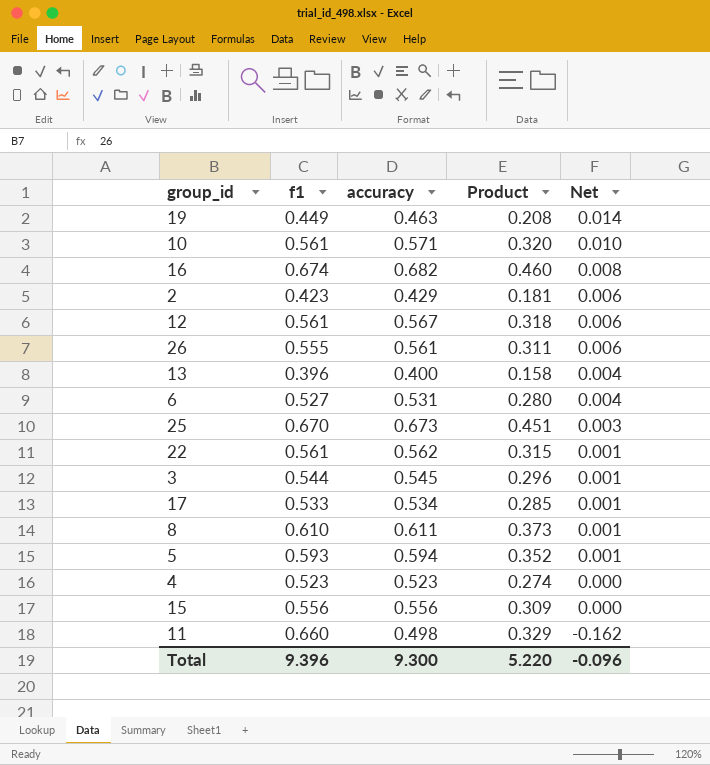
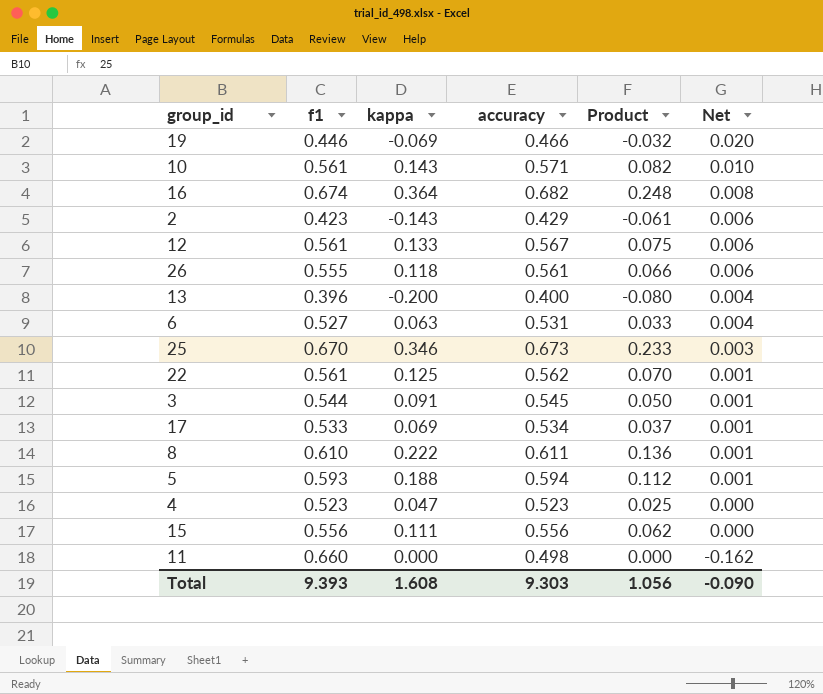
column kappa | position: none -> 3
column Product | formula: [f1] * [accuracy] -> [kappa] * [accuracy]
19 | f1: 0.449 -> 0.446
19 | accuracy: 0.463 -> 0.466
19 | Net: 0.014 -> 0.020
Total | f1: 9.396 -> 9.393
Total | accuracy: 9.300 -> 9.303
Total | Product: 5.220 -> 1.056
Total | Net: -0.096 -> -0.090

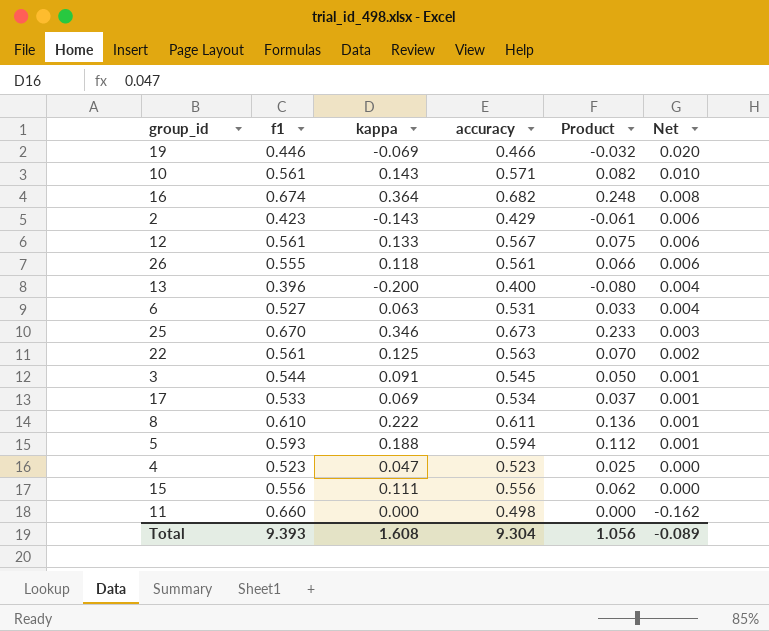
22 | accuracy: 0.562 -> 0.563
22 | Net: 0.001 -> 0.002
Total | accuracy: 9.303 -> 9.304
Total | Net: -0.090 -> -0.089

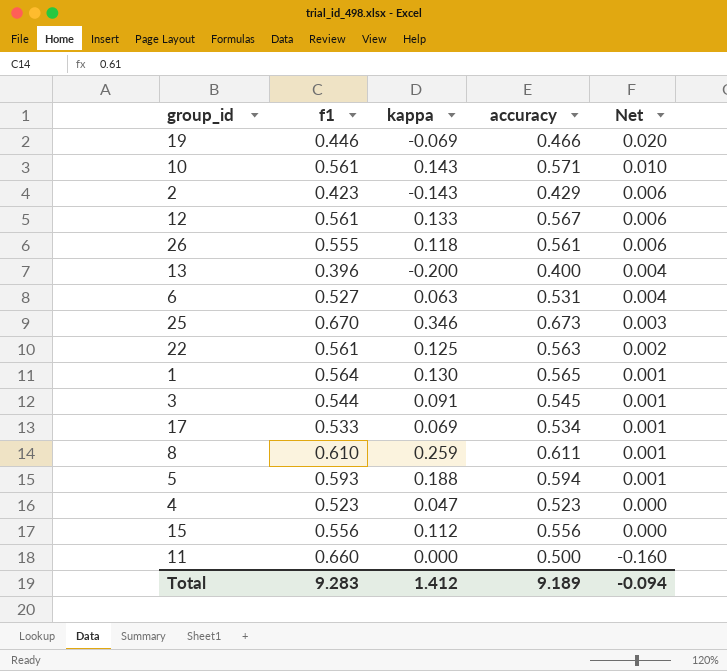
column Product | formula: [kappa] * [accuracy] -> none
row 16: 0.674 | 0.364 | 0.682 | 0.248 | 0.008 -> none
row 1: none -> 0.564 | 0.130 | 0.565 | 0.001
8 | kappa: 0.222 -> 0.259
15 | kappa: 0.111 -> 0.112
11 | accuracy: 0.498 -> 0.500
11 | Net: -0.162 -> -0.160
Total | f1: 9.393 -> 9.283
Total | kappa: 1.608 -> 1.412
Total | accuracy: 9.304 -> 9.189
Total | Net: -0.089 -> -0.094

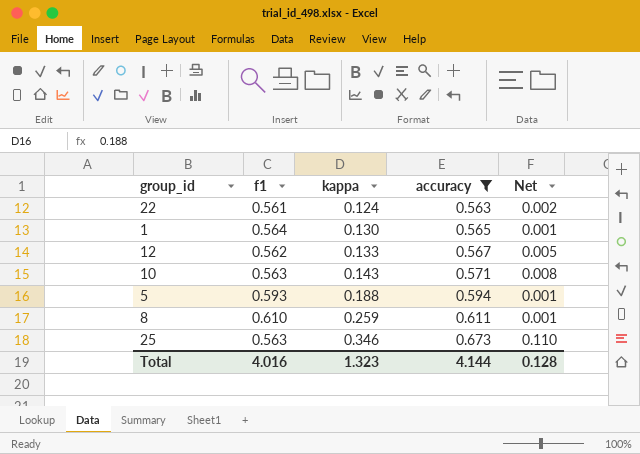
filter: none -> accuracy >= 0.563
row order: Net descending -> kappa ascending
22 | kappa: 0.125 -> 0.124
12 | f1: 0.561 -> 0.562
12 | Net: 0.006 -> 0.005
10 | f1: 0.561 -> 0.563
10 | Net: 0.010 -> 0.008
25 | f1: 0.670 -> 0.563
25 | Net: 0.003 -> 0.110
Total | f1: 9.283 -> 4.016
Total | kappa: 1.412 -> 1.323
Total | accuracy: 9.189 -> 4.144
Total | Net: -0.094 -> 0.128

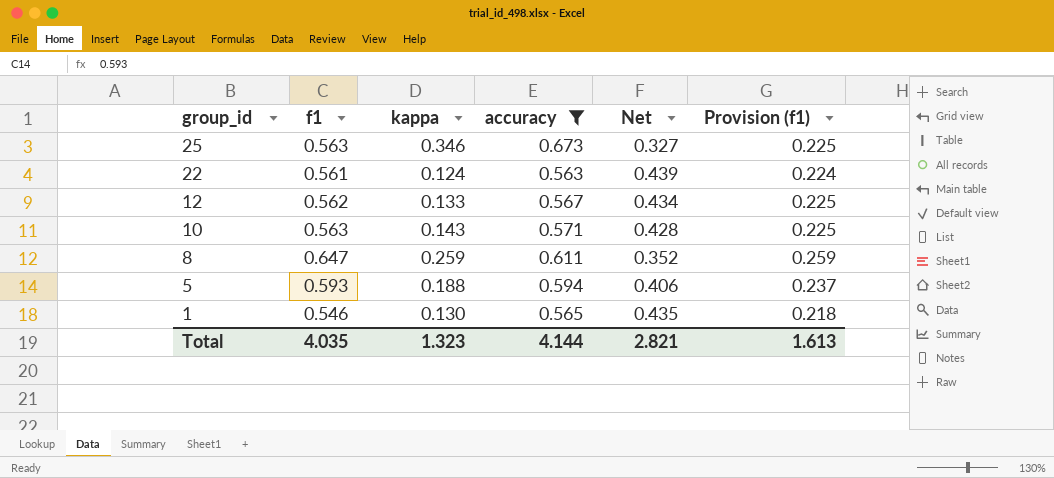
row order: kappa ascending -> group_id descending
column Net | formula: [accuracy] - [f1] -> [accuracy] - [kappa]
column Provision (f1) | formula: none -> [f1] * 0.4
8 | f1: 0.610 -> 0.647
1 | f1: 0.564 -> 0.546
Total | f1: 4.016 -> 4.035
Total | Net: 0.128 -> 2.821

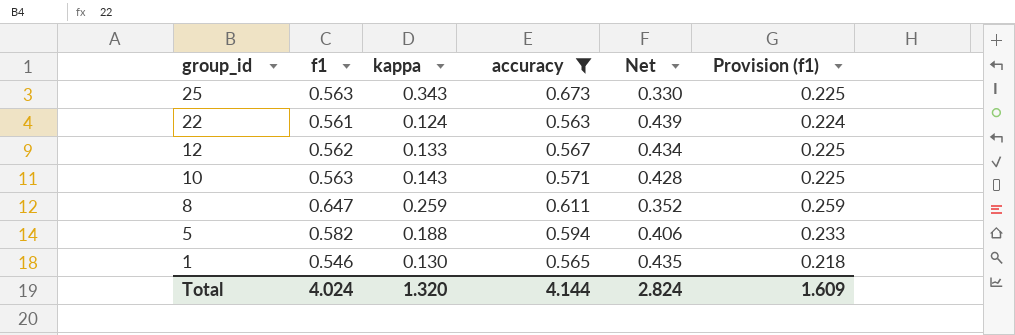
25 | kappa: 0.346 -> 0.343
25 | Net: 0.327 -> 0.330
5 | f1: 0.593 -> 0.582
5 | Provision (f1): 0.237 -> 0.233
Total | f1: 4.035 -> 4.024
Total | kappa: 1.323 -> 1.320
Total | Net: 2.821 -> 2.824
Total | Provision (f1): 1.613 -> 1.609

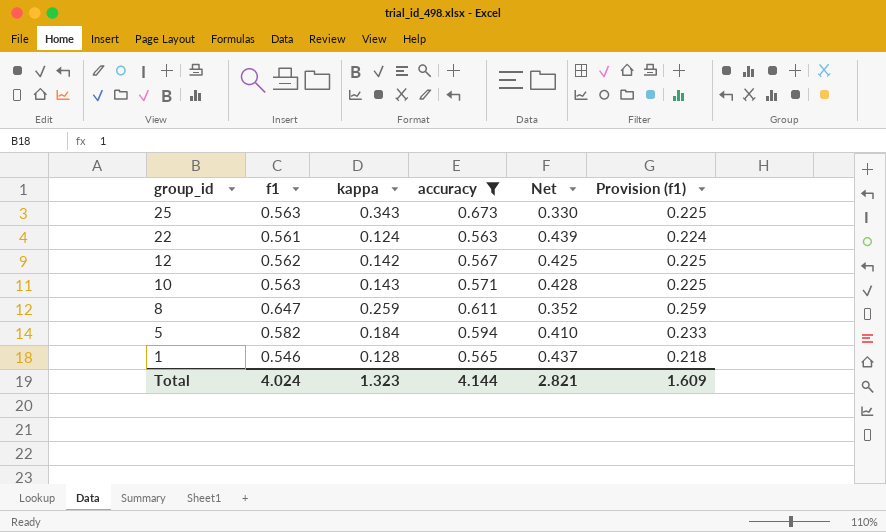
12 | kappa: 0.133 -> 0.142
12 | Net: 0.434 -> 0.425
5 | kappa: 0.188 -> 0.184
5 | Net: 0.406 -> 0.410
1 | kappa: 0.130 -> 0.128
1 | Net: 0.435 -> 0.437
Total | kappa: 1.320 -> 1.323
Total | Net: 2.824 -> 2.821

